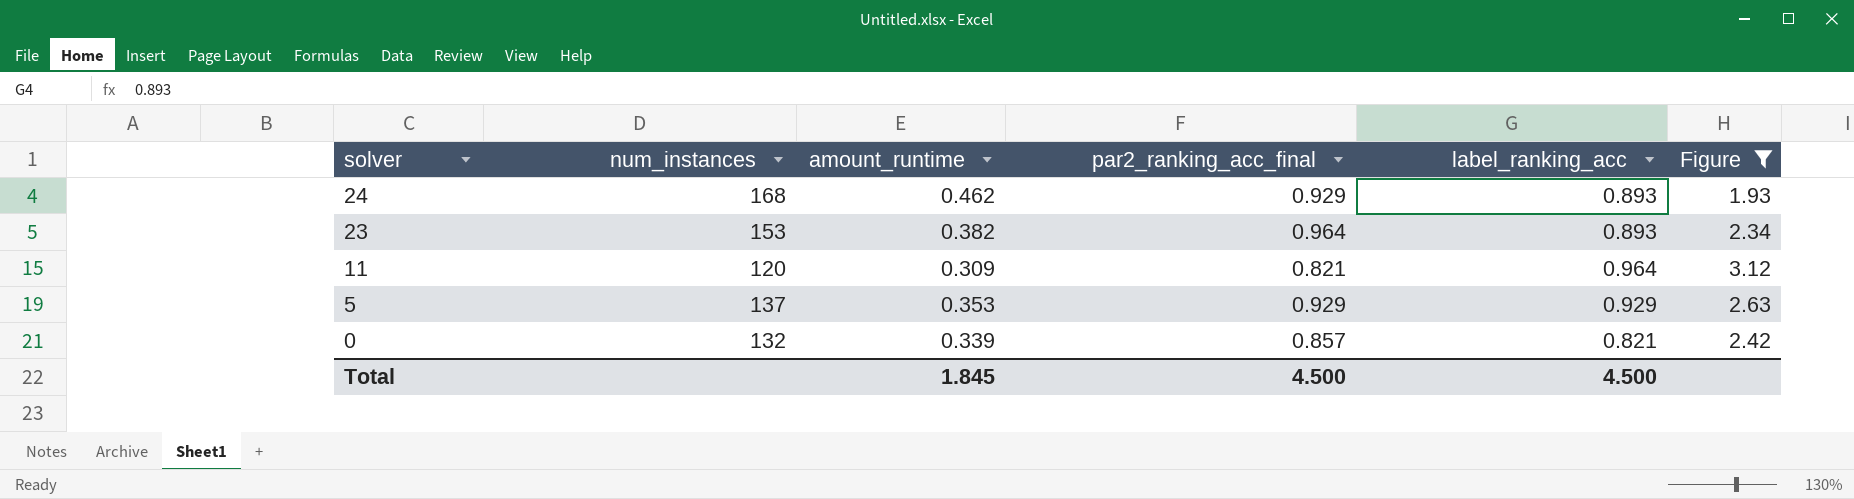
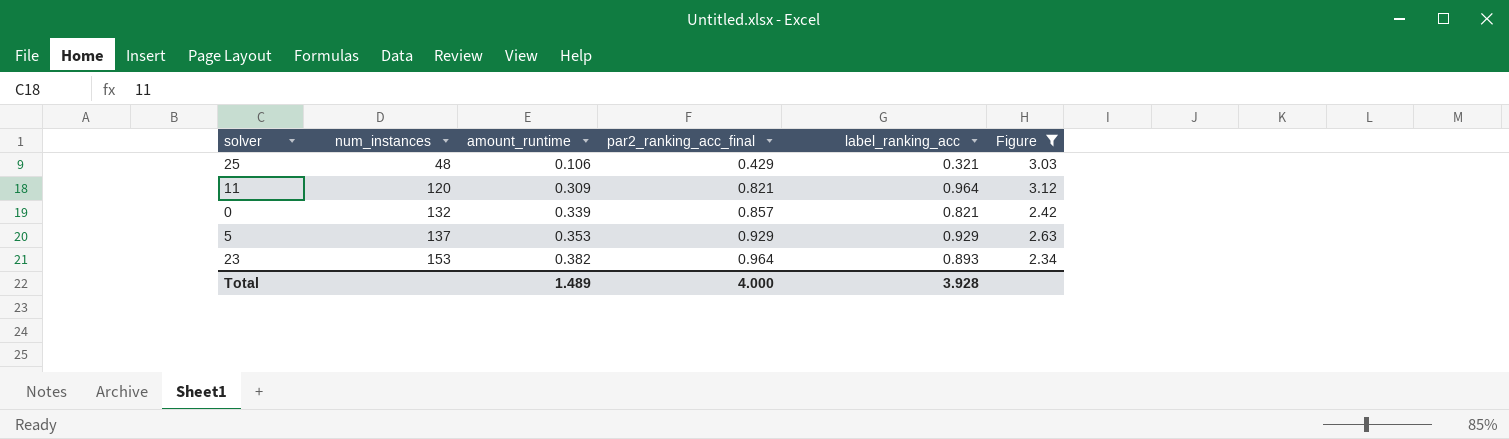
row order: solver descending -> num_instances ascending
row 24: 168 | 0.462 | 0.929 | 0.893 | 1.93 -> none
row 25: none -> 48 | 0.106 | 0.429 | 0.321 | 3.03
Total | amount_runtime: 1.845 -> 1.489
Total | par2_ranking_acc_final: 4.500 -> 4.000
Total | label_ranking_acc: 4.500 -> 3.928

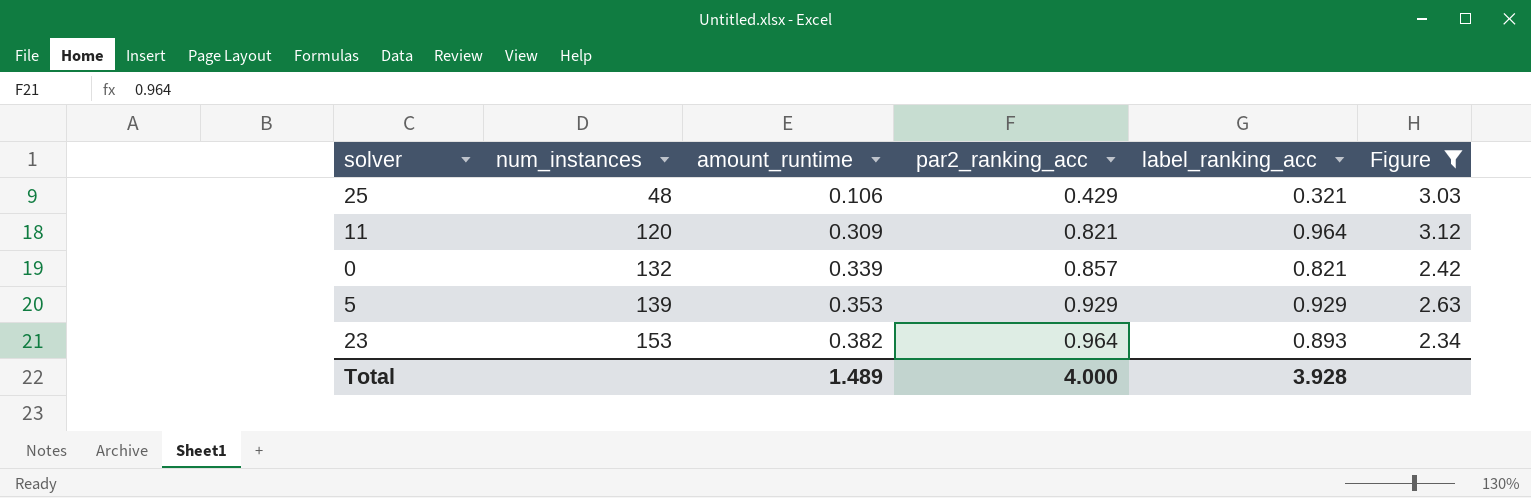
column name: par2_ranking_acc_final -> par2_ranking_acc
5 | num_instances: 137 -> 139

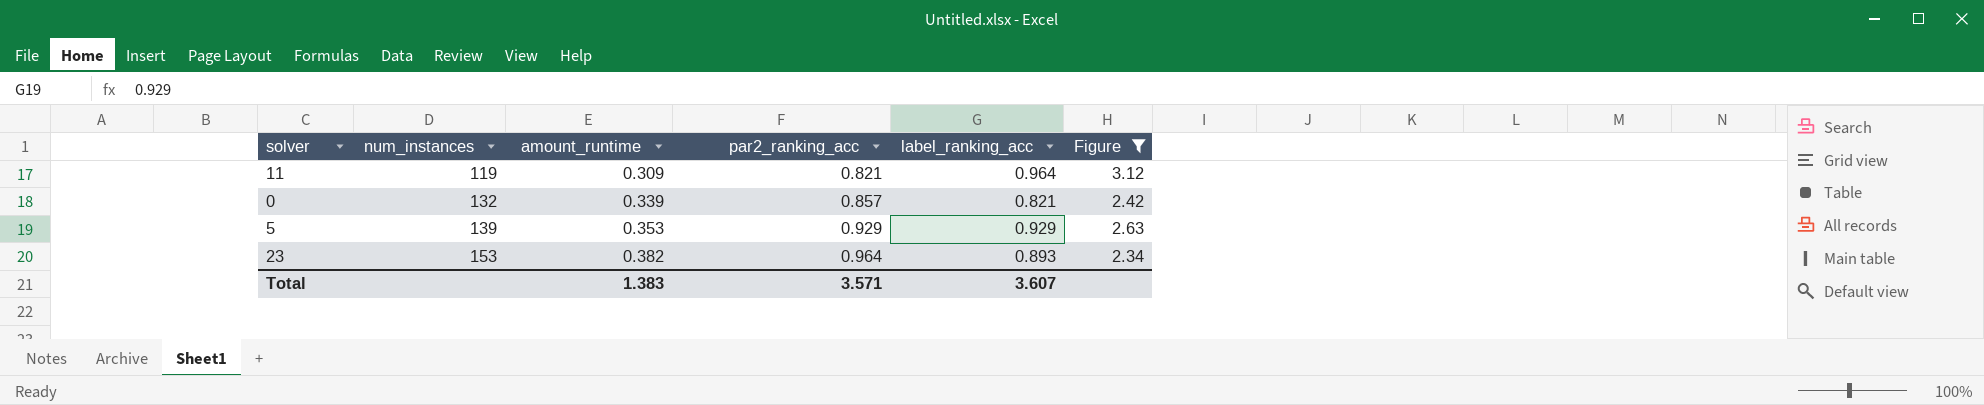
row 25: 48 | 0.106 | 0.429 | 0.321 | 3.03 -> none
11 | num_instances: 120 -> 119
Total | amount_runtime: 1.489 -> 1.383
Total | par2_ranking_acc: 4.000 -> 3.571
Total | label_ranking_acc: 3.928 -> 3.607

